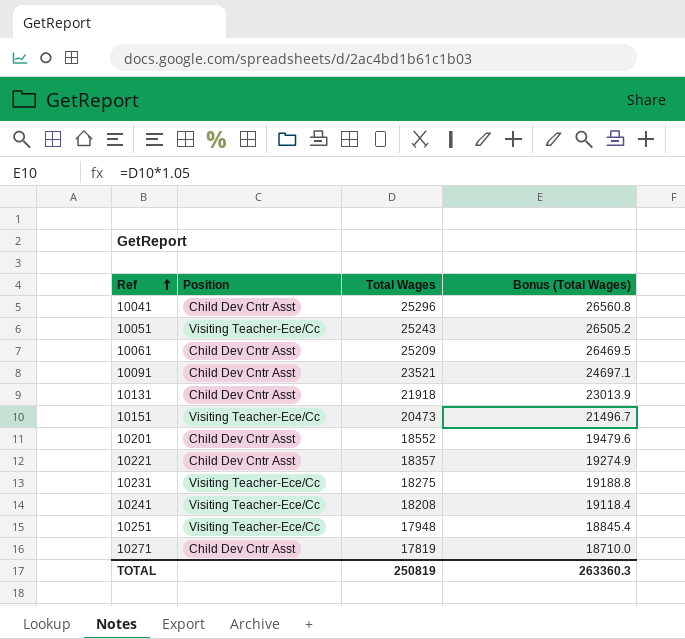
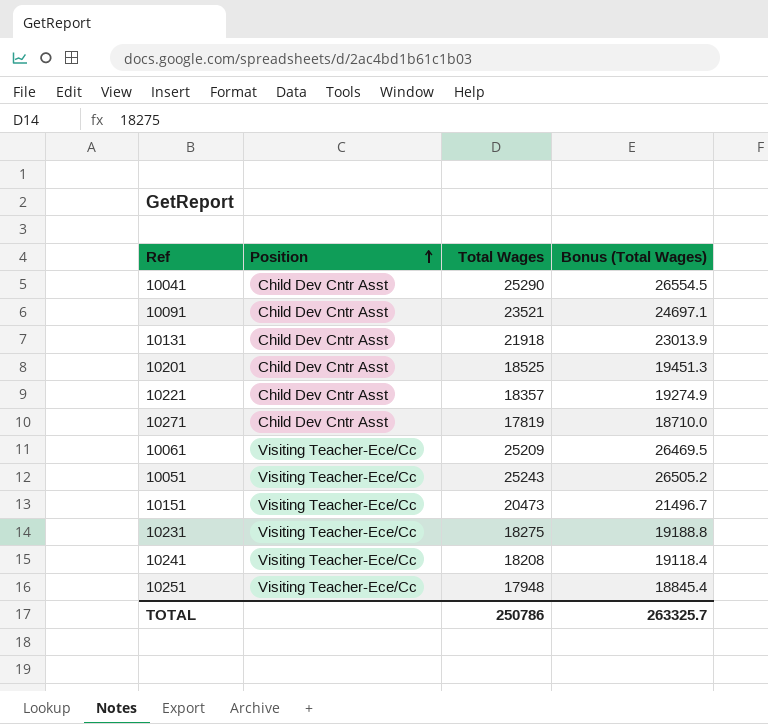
row order: Ref ascending -> Position ascending
10041 | Total Wages: 25296 -> 25290
10041 | Bonus (Total Wages): 26560.8 -> 26554.5
10201 | Total Wages: 18552 -> 18525
10201 | Bonus (Total Wages): 19479.6 -> 19451.3
10061 | Position: Child Dev Cntr Asst -> Visiting Teacher-Ece/Cc
TOTAL | Total Wages: 250819 -> 250786
TOTAL | Bonus (Total Wages): 263360.3 -> 263325.7

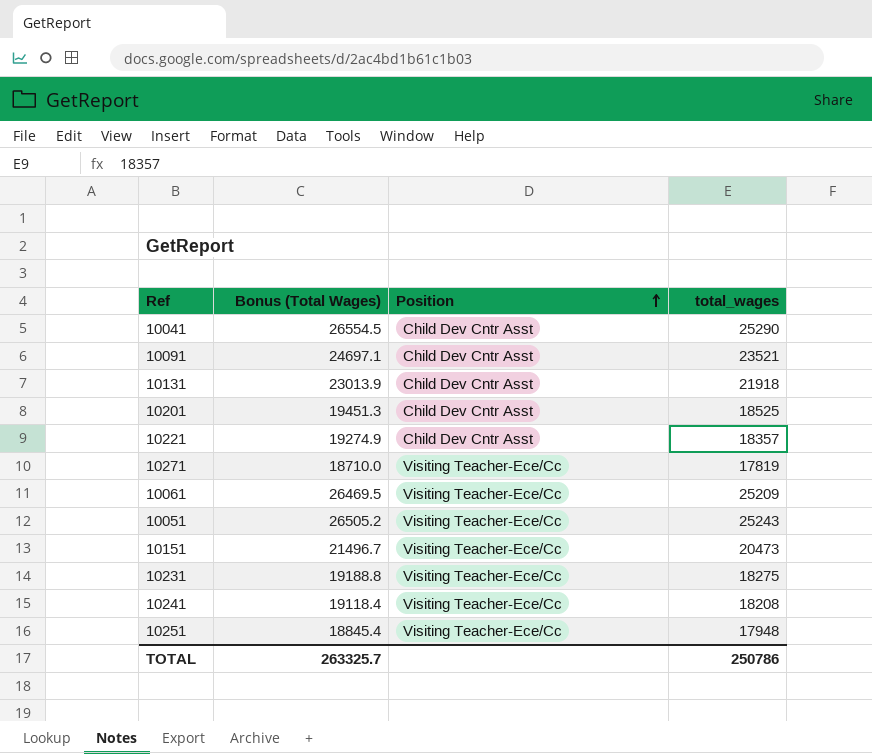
column Bonus (Total Wages) | position: 4 -> 2
column name: Total Wages -> total_wages
10271 | Position: Child Dev Cntr Asst -> Visiting Teacher-Ece/Cc

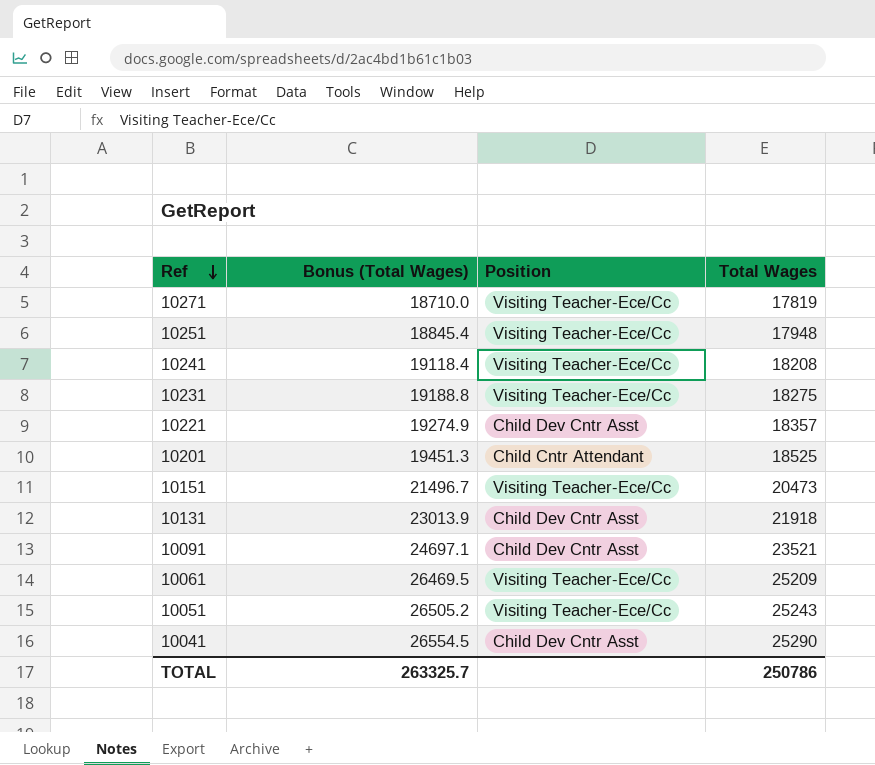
row order: Position ascending -> Ref descending
column name: total_wages -> Total Wages
10201 | Position: Child Dev Cntr Asst -> Child Cntr Attendant

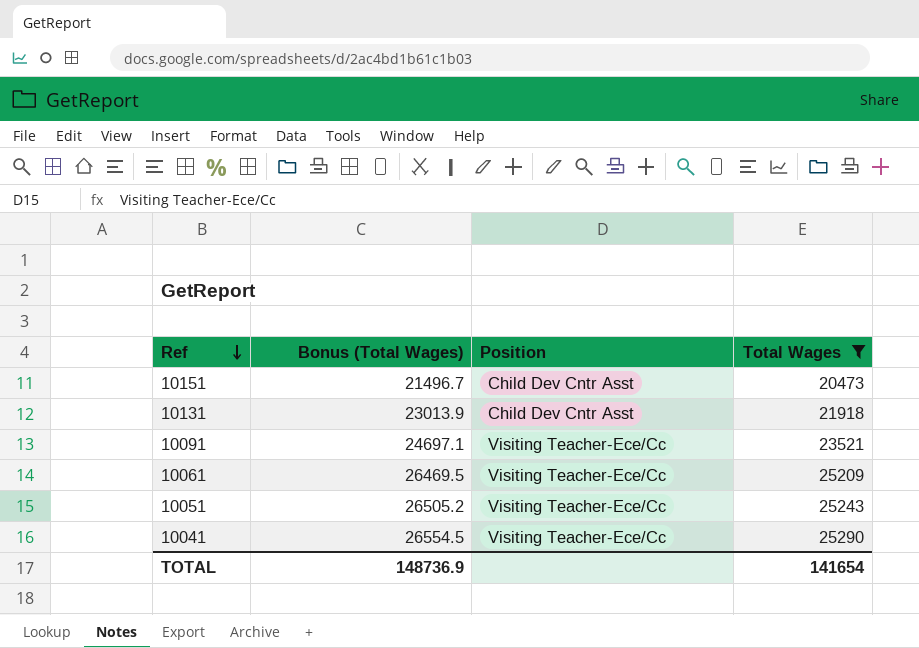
filter: none -> Total Wages >= 20473
10151 | Position: Visiting Teacher-Ece/Cc -> Child Dev Cntr Asst
10091 | Position: Child Dev Cntr Asst -> Visiting Teacher-Ece/Cc
10041 | Position: Child Dev Cntr Asst -> Visiting Teacher-Ece/Cc
TOTAL | Bonus (Total Wages): 263325.7 -> 148736.9
TOTAL | Total Wages: 250786 -> 141654

